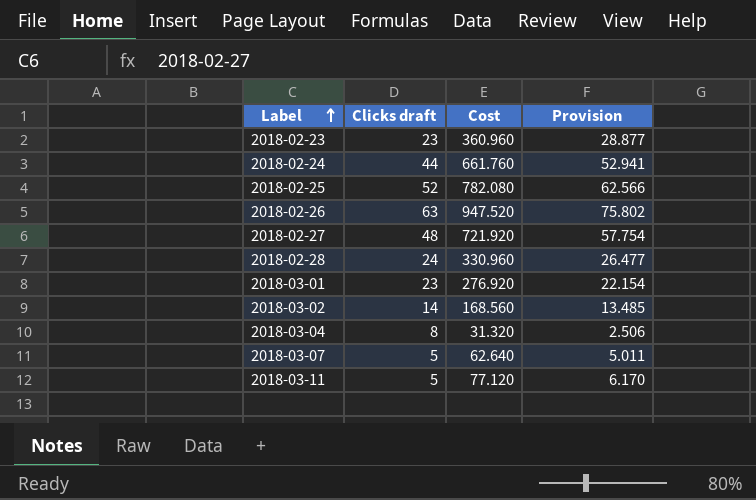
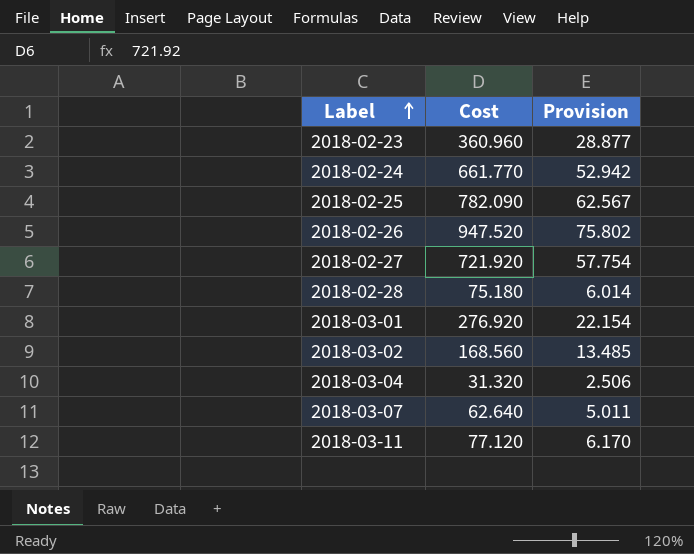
column Clicks draft | position: 2 -> none
2018-02-24 | Cost: 661.760 -> 661.770
2018-02-24 | Provision: 52.941 -> 52.942
2018-02-25 | Cost: 782.080 -> 782.090
2018-02-25 | Provision: 62.566 -> 62.567
2018-02-28 | Cost: 330.960 -> 75.180
2018-02-28 | Provision: 26.477 -> 6.014

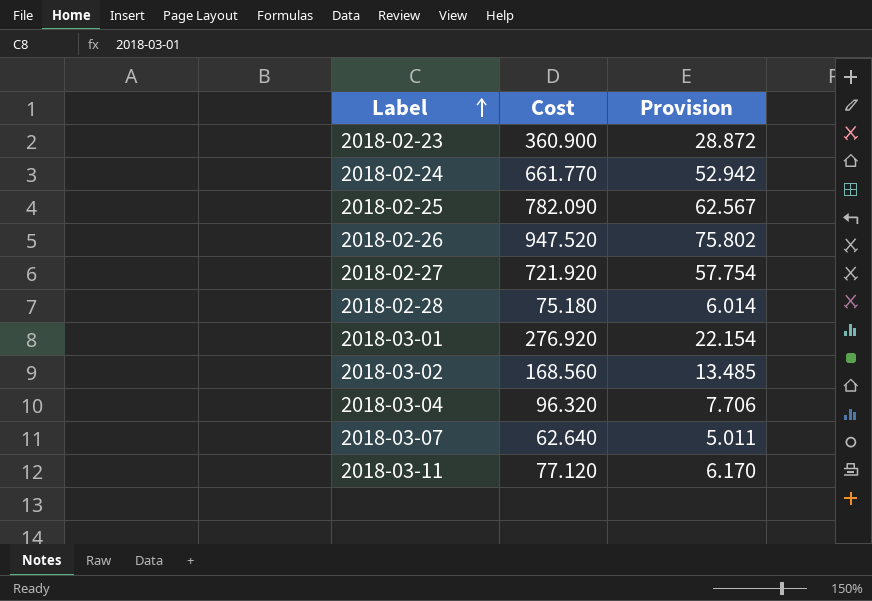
2018-02-23 | Cost: 360.960 -> 360.900
2018-02-23 | Provision: 28.877 -> 28.872
2018-03-04 | Cost: 31.320 -> 96.320
2018-03-04 | Provision: 2.506 -> 7.706

